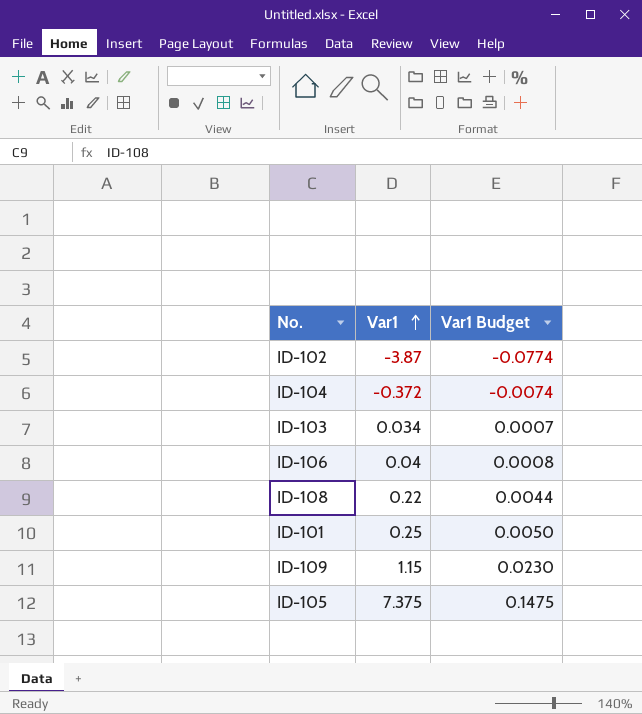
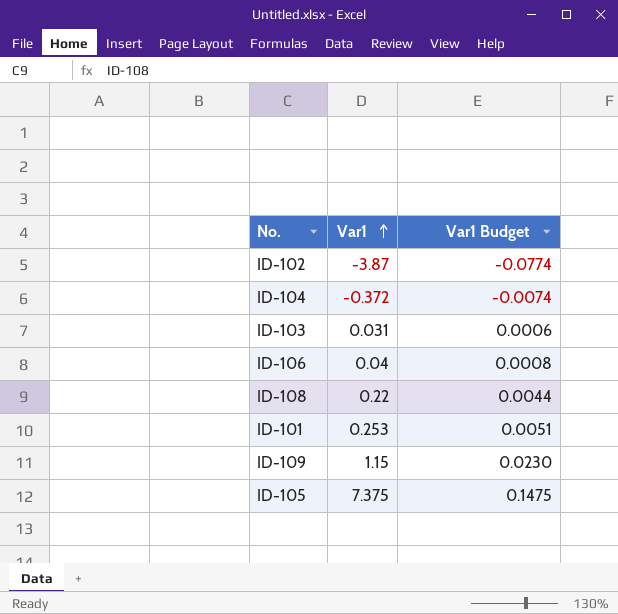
ID-103 | Var1: 0.034 -> 0.031
ID-103 | Var1 Budget: 0.0007 -> 0.0006
ID-101 | Var1: 0.25 -> 0.253
ID-101 | Var1 Budget: 0.0050 -> 0.0051

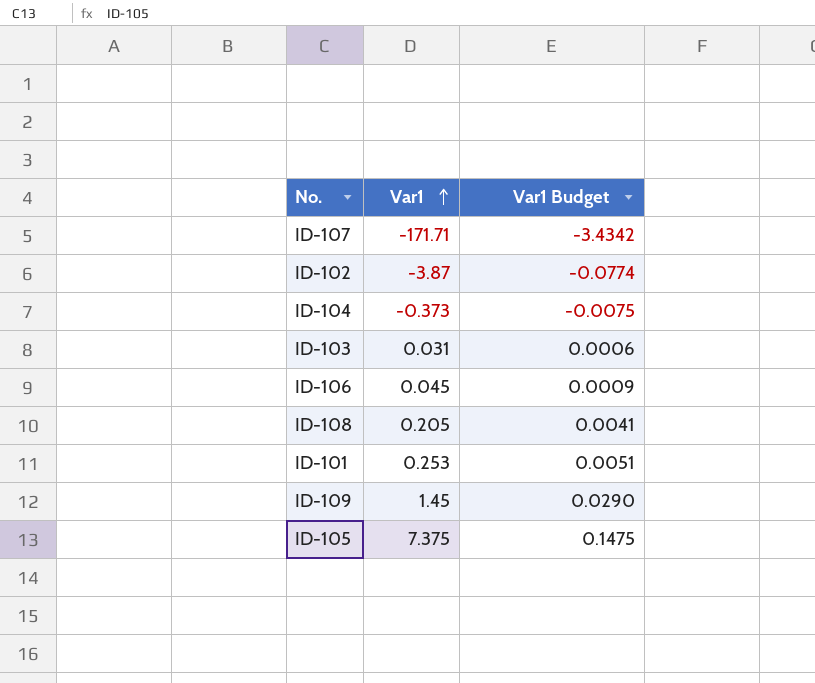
row ID-107: none -> -171.71 | -3.4342
ID-104 | Var1: -0.372 -> -0.373
ID-104 | Var1 Budget: -0.0074 -> -0.0075
ID-106 | Var1: 0.04 -> 0.045
ID-106 | Var1 Budget: 0.0008 -> 0.0009
ID-108 | Var1: 0.22 -> 0.205
ID-108 | Var1 Budget: 0.0044 -> 0.0041
ID-109 | Var1: 1.15 -> 1.45
ID-109 | Var1 Budget: 0.0230 -> 0.0290

